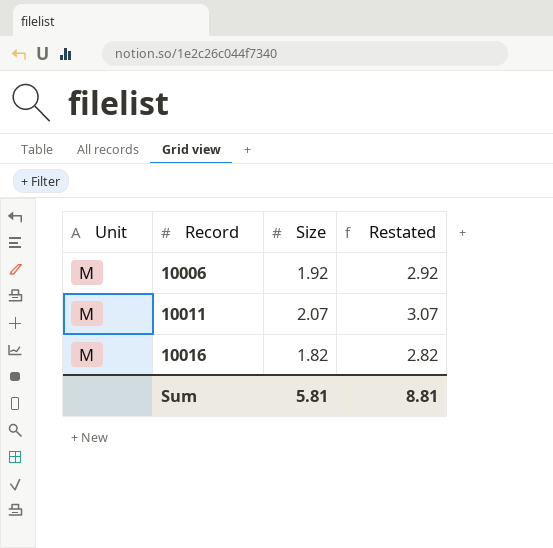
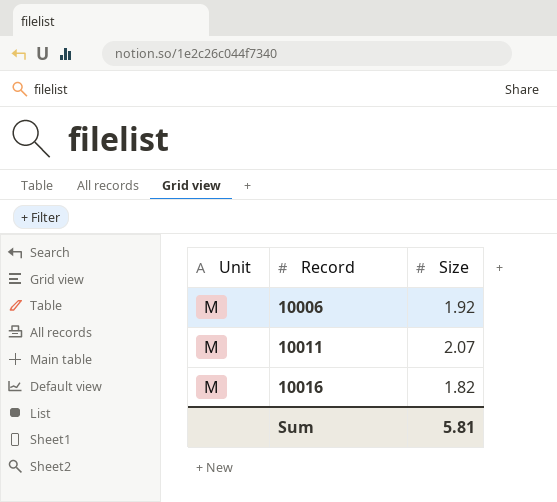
column Restated | formula: [Size] + 1 -> none

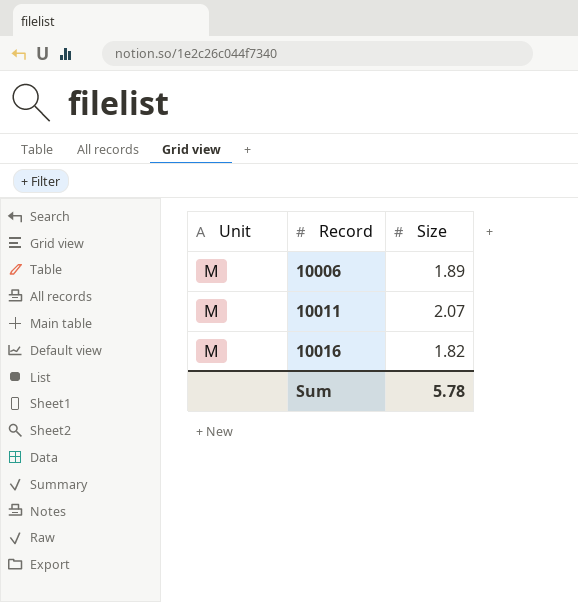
10006 | Size: 1.92 -> 1.89
Sum | Size: 5.81 -> 5.78

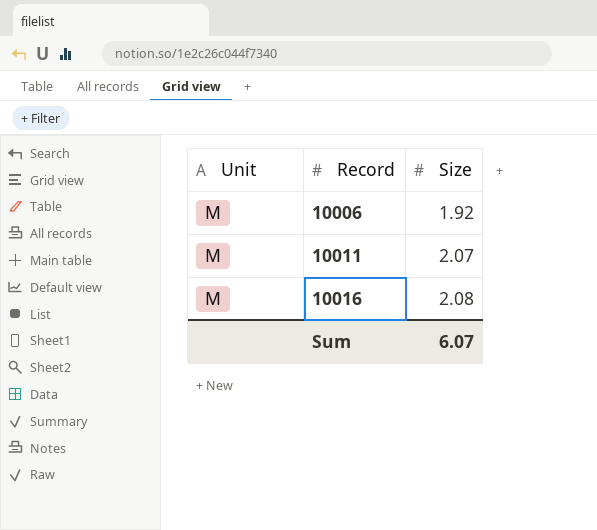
10006 | Size: 1.89 -> 1.92
10016 | Size: 1.82 -> 2.08
Sum | Size: 5.78 -> 6.07

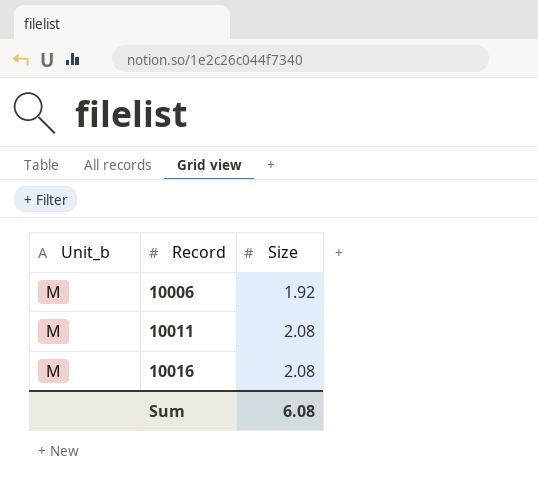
column name: Unit -> Unit_b
10011 | Size: 2.07 -> 2.08
Sum | Size: 6.07 -> 6.08

